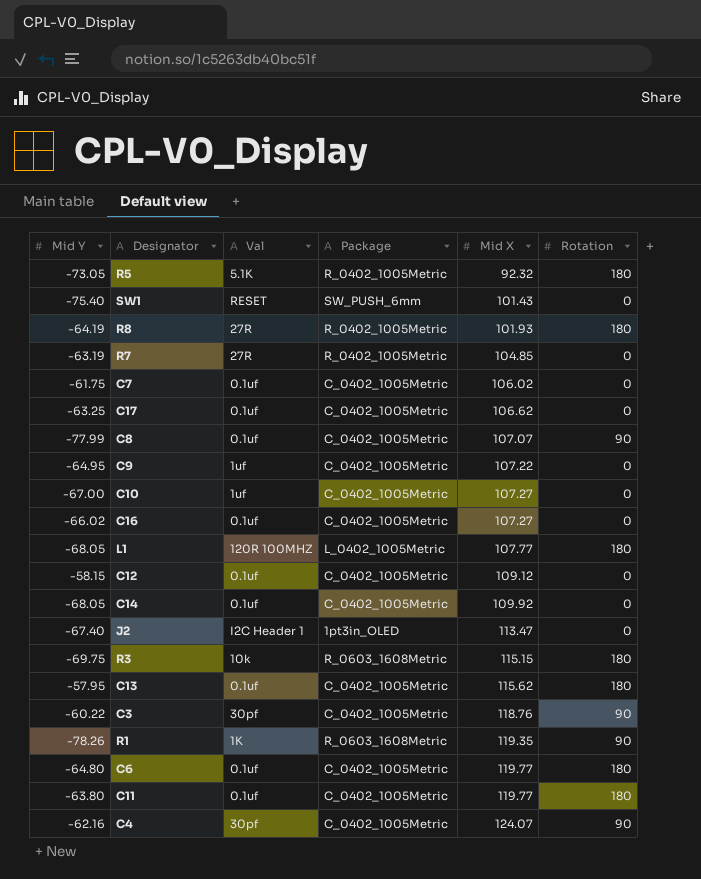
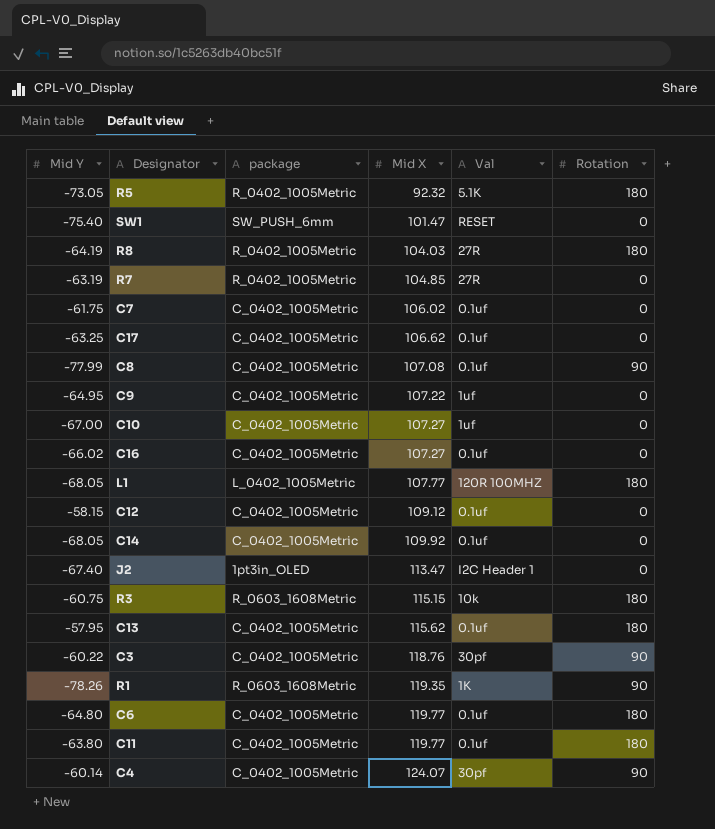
column name: Package -> package
column Val | position: 3 -> 5
SW1 | Mid X: 101.43 -> 101.47
R8 | Mid X: 101.93 -> 104.03
C8 | Mid X: 107.07 -> 107.08
R3 | Mid Y: -69.75 -> -60.75
C4 | Mid Y: -62.16 -> -60.14

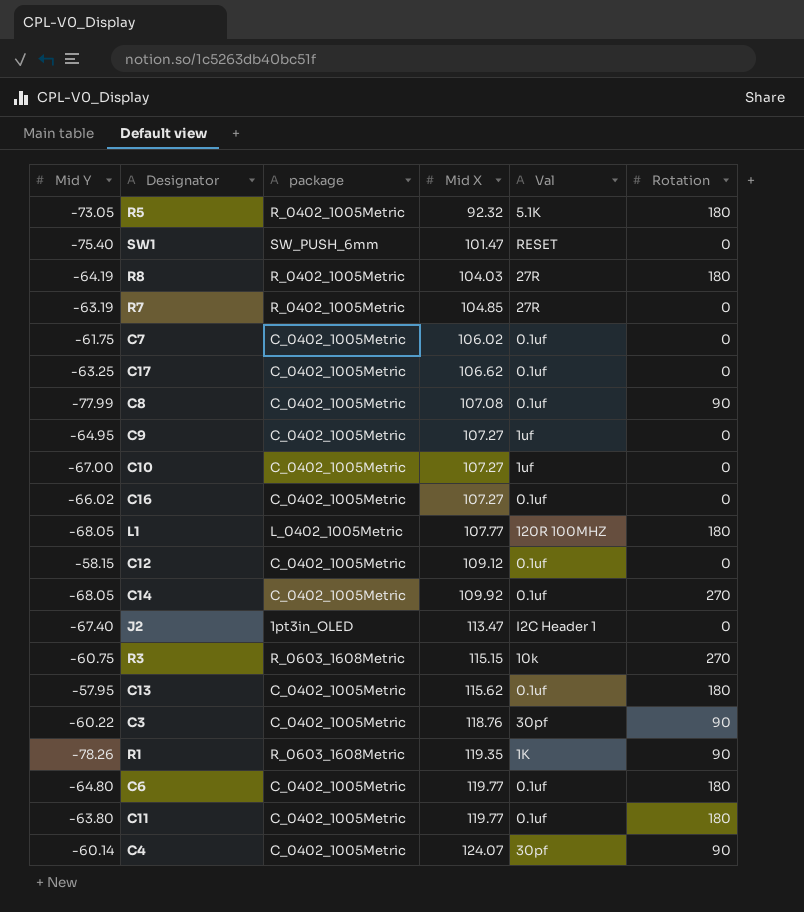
C9 | Mid X: 107.22 -> 107.27
C14 | Rotation: 0 -> 270
R3 | Rotation: 180 -> 270

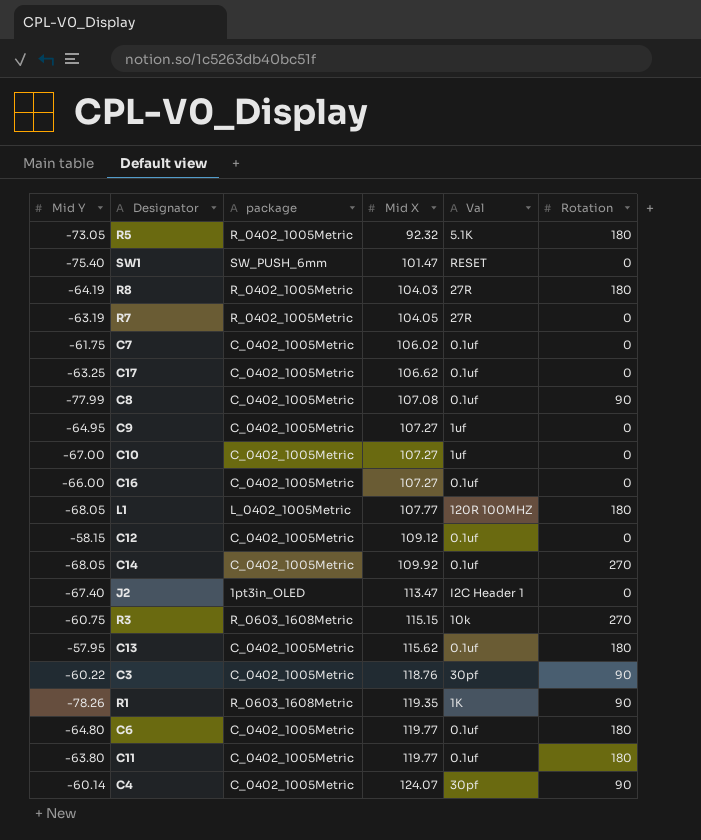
R7 | Mid X: 104.85 -> 104.05
C16 | Mid Y: -66.02 -> -66.00

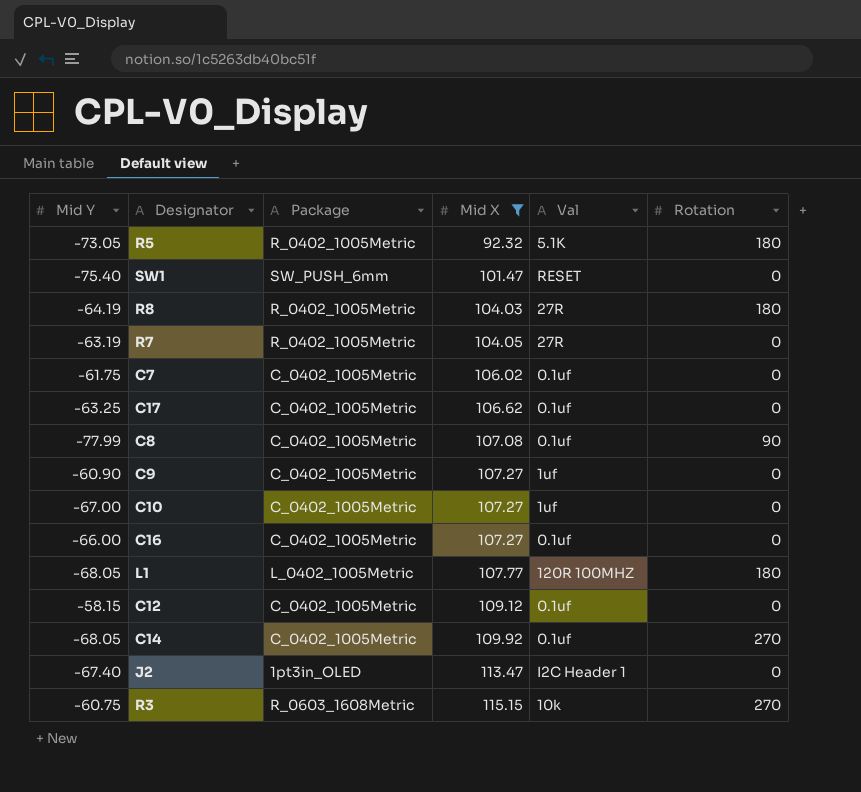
filter: none -> Mid X <= 115.15
column name: package -> Package
C9 | Mid Y: -64.95 -> -60.90

